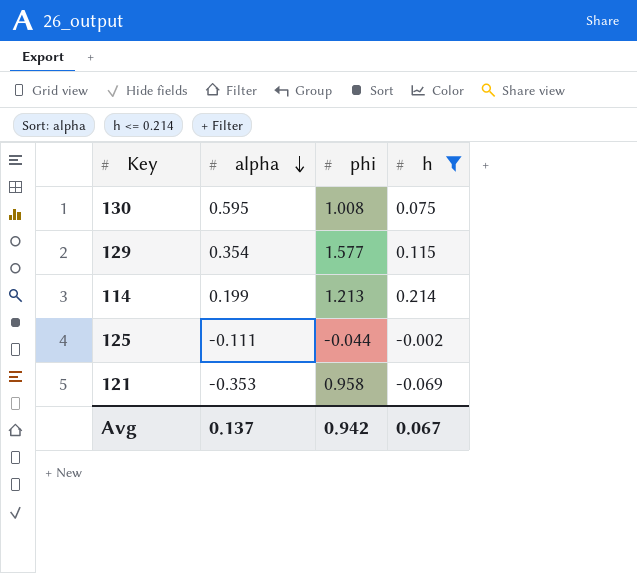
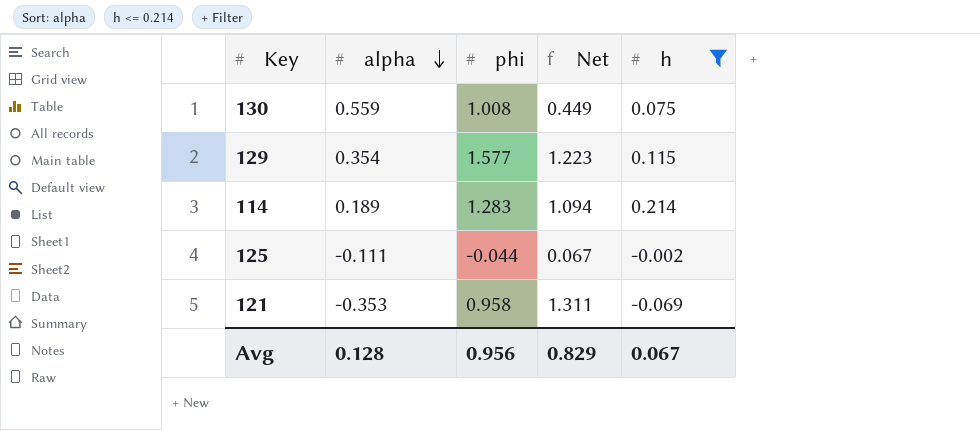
column Net | formula: none -> [phi] - [alpha]
130 | alpha: 0.595 -> 0.559
114 | alpha: 0.199 -> 0.189
114 | phi: 1.213 -> 1.283
Avg | alpha: 0.137 -> 0.128
Avg | phi: 0.942 -> 0.956

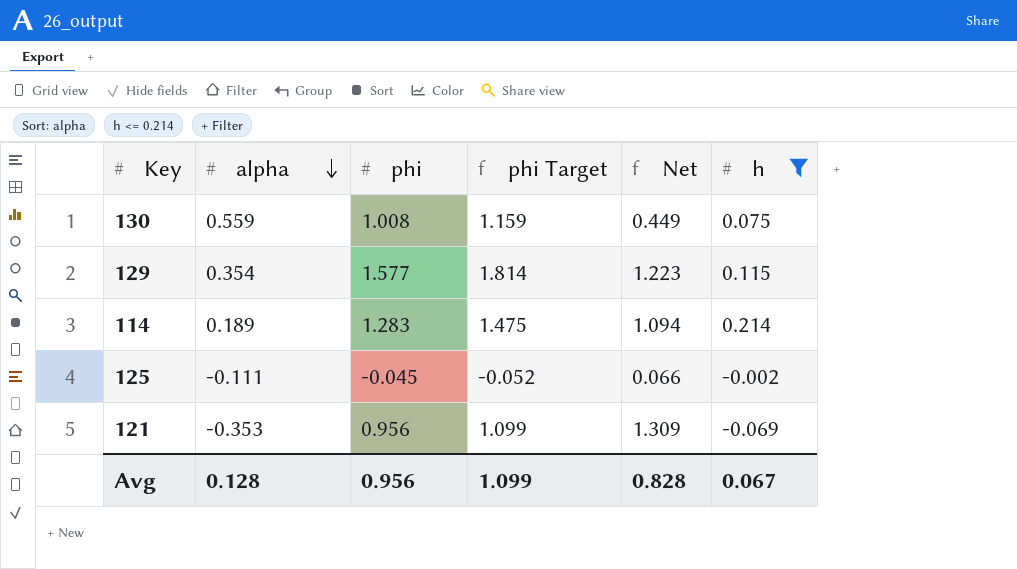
column phi Target | formula: none -> [phi] * 1.15
125 | phi: -0.044 -> -0.045
125 | Net: 0.067 -> 0.066
121 | phi: 0.958 -> 0.956
121 | Net: 1.311 -> 1.309
Avg | Net: 0.829 -> 0.828

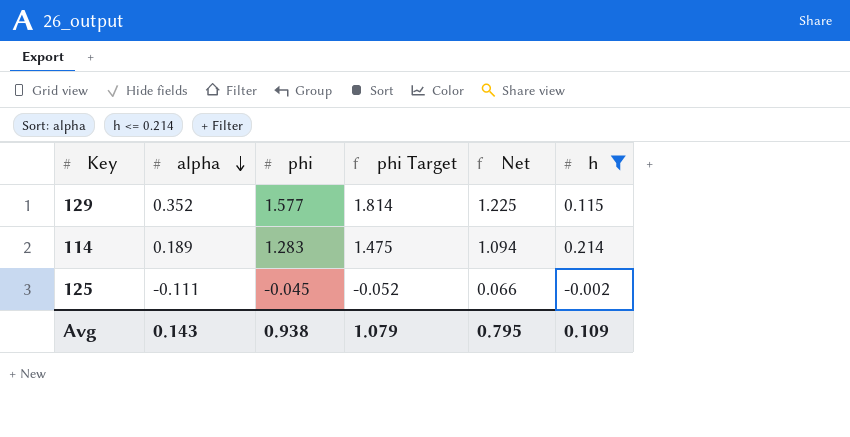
row 130: 0.559 | 1.008 | 1.159 | 0.449 | 0.075 -> none
row 121: -0.353 | 0.956 | 1.099 | 1.309 | -0.069 -> none
129 | alpha: 0.354 -> 0.352
129 | Net: 1.223 -> 1.225
Avg | alpha: 0.128 -> 0.143
Avg | phi: 0.956 -> 0.938
Avg | phi Target: 1.099 -> 1.079
Avg | Net: 0.828 -> 0.795
Avg | h: 0.067 -> 0.109

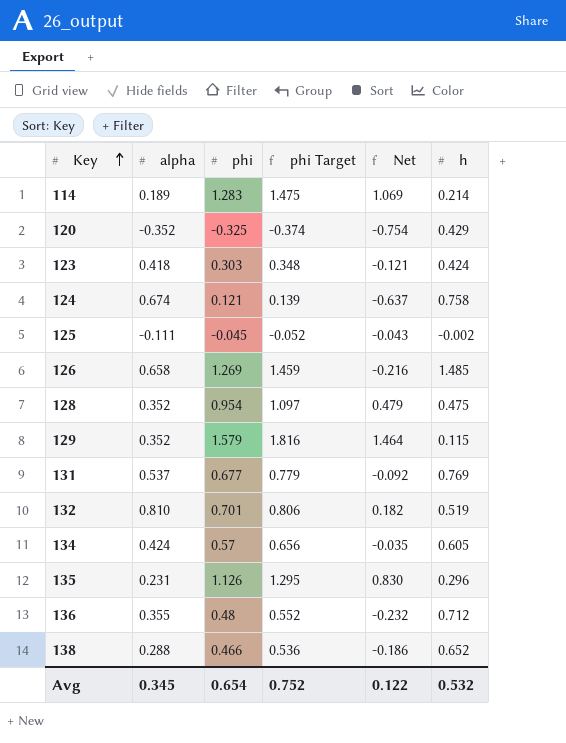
filter: h <= 0.214 -> none
row order: alpha descending -> Key ascending
column Net | formula: [phi] - [alpha] -> [phi] - [h]
129 | phi: 1.577 -> 1.579
129 | phi Target: 1.814 -> 1.816
Avg | alpha: 0.143 -> 0.345
Avg | phi: 0.938 -> 0.654
Avg | phi Target: 1.079 -> 0.752
Avg | Net: 0.795 -> 0.122
Avg | h: 0.109 -> 0.532

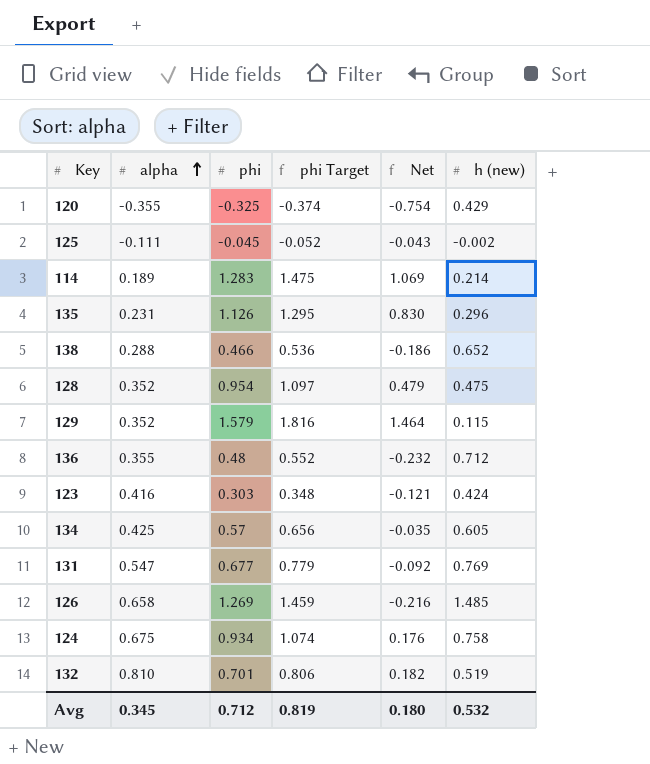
row order: Key ascending -> alpha ascending
column name: h -> h (new)
120 | alpha: -0.352 -> -0.355
123 | alpha: 0.418 -> 0.416
134 | alpha: 0.424 -> 0.425
131 | alpha: 0.537 -> 0.547
124 | alpha: 0.674 -> 0.675
124 | phi: 0.121 -> 0.934
124 | phi Target: 0.139 -> 1.074
124 | Net: -0.637 -> 0.176
Avg | phi: 0.654 -> 0.712
Avg | phi Target: 0.752 -> 0.819
Avg | Net: 0.122 -> 0.180

